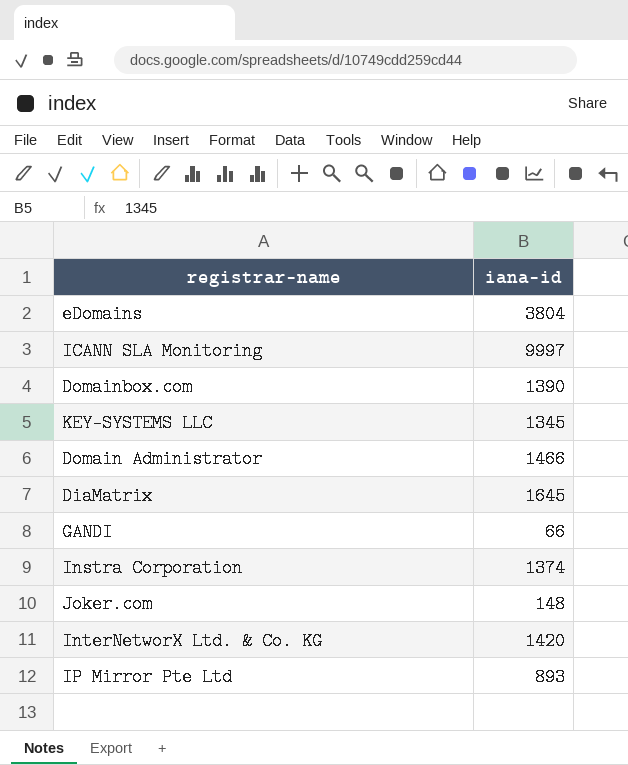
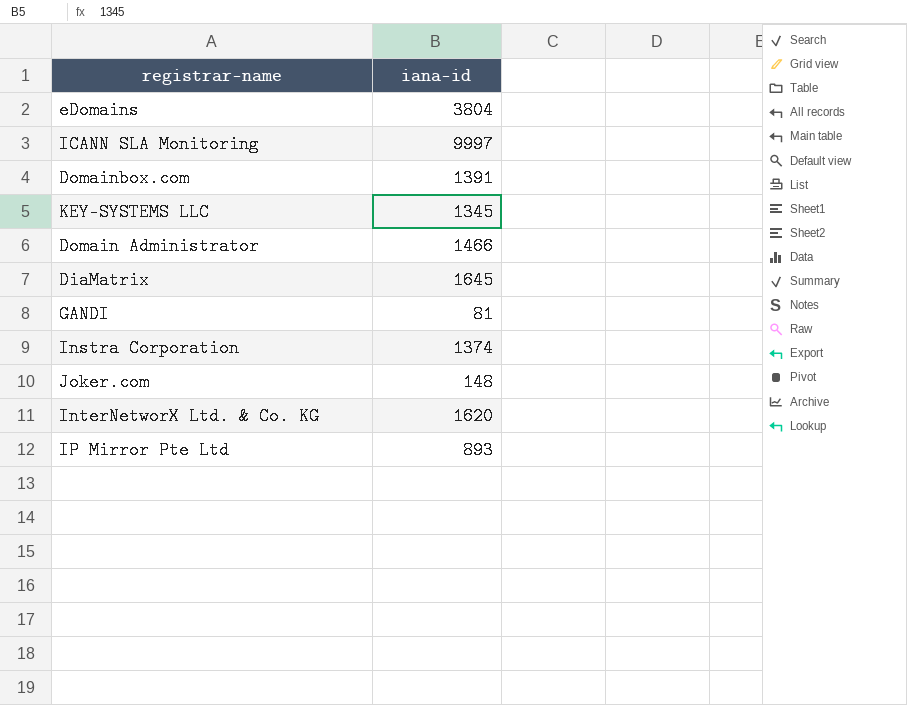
Domainbox.com | iana-id: 1390 -> 1391
GANDI | iana-id: 66 -> 81
InterNetworX Ltd. & Co. KG | iana-id: 1420 -> 1620

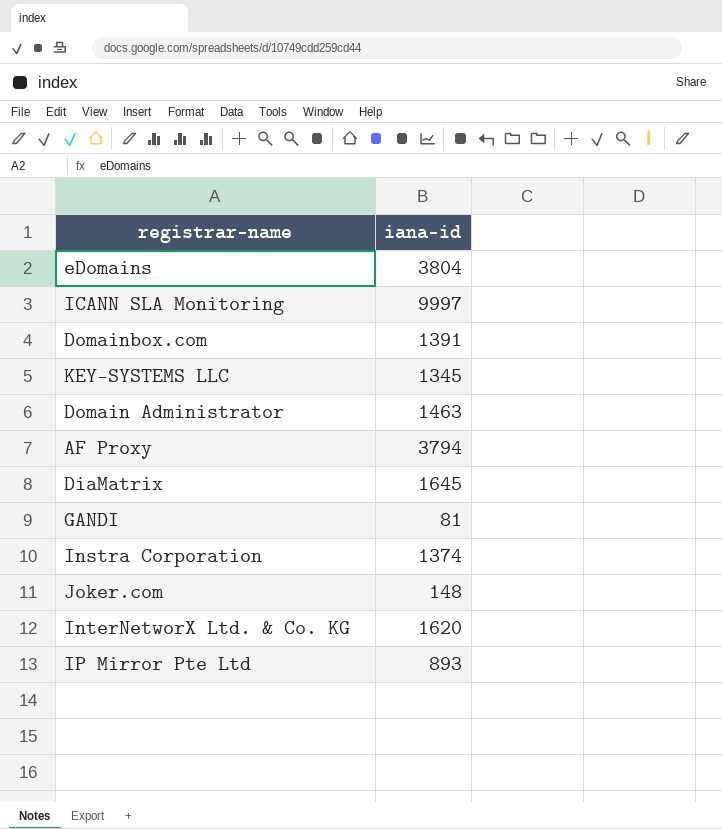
Domain Administrator | iana-id: 1466 -> 1463
row AF Proxy: none -> 3794

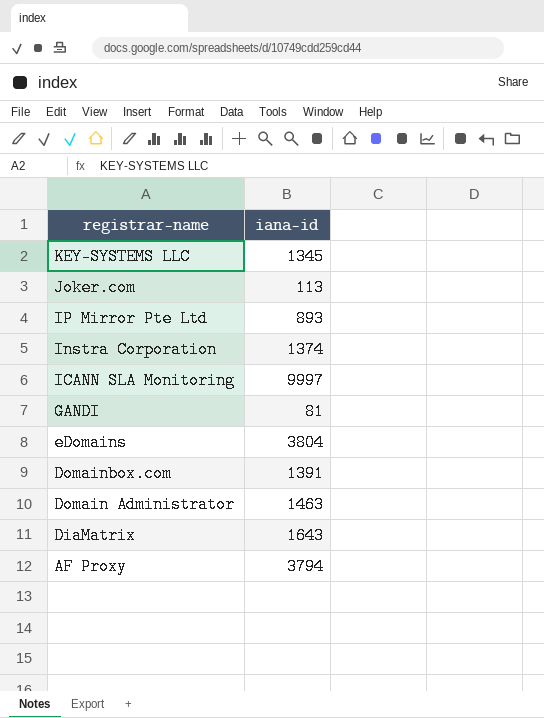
row order: none -> registrar-name descending
row InterNetworX Ltd. & Co. KG: 1620 -> none
Joker.com | iana-id: 148 -> 113
DiaMatrix | iana-id: 1645 -> 1643

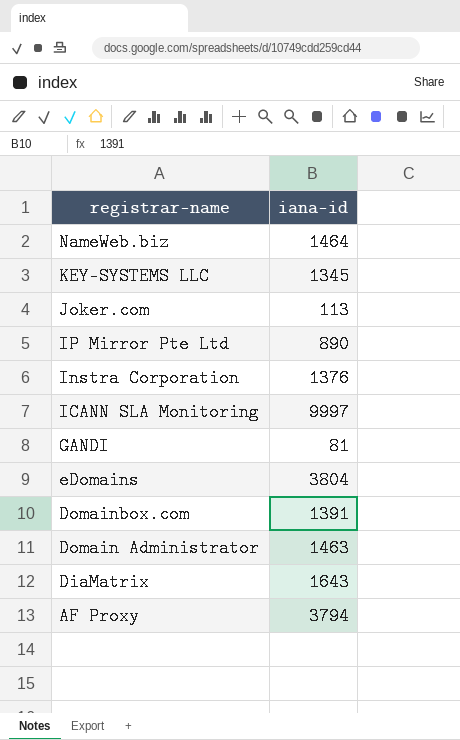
row NameWeb.biz: none -> 1464
IP Mirror Pte Ltd | iana-id: 893 -> 890
Instra Corporation | iana-id: 1374 -> 1376

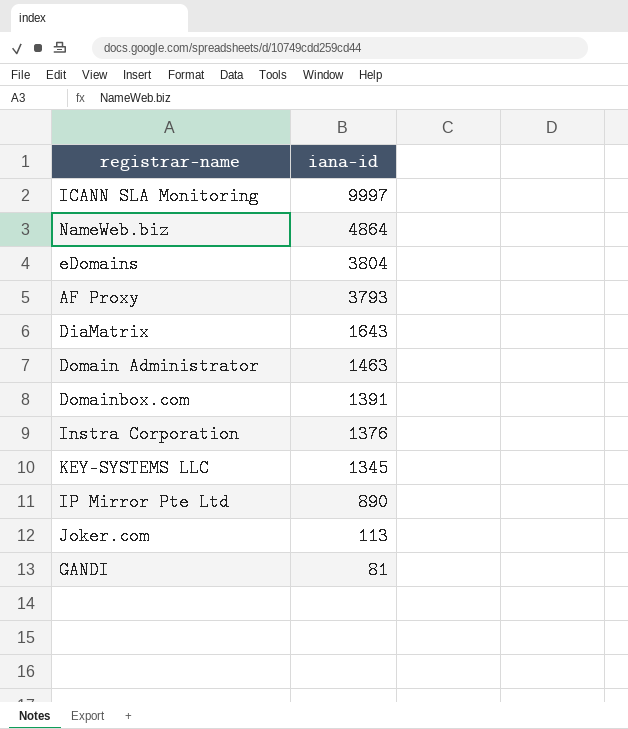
row order: registrar-name descending -> iana-id descending
NameWeb.biz | iana-id: 1464 -> 4864
AF Proxy | iana-id: 3794 -> 3793

